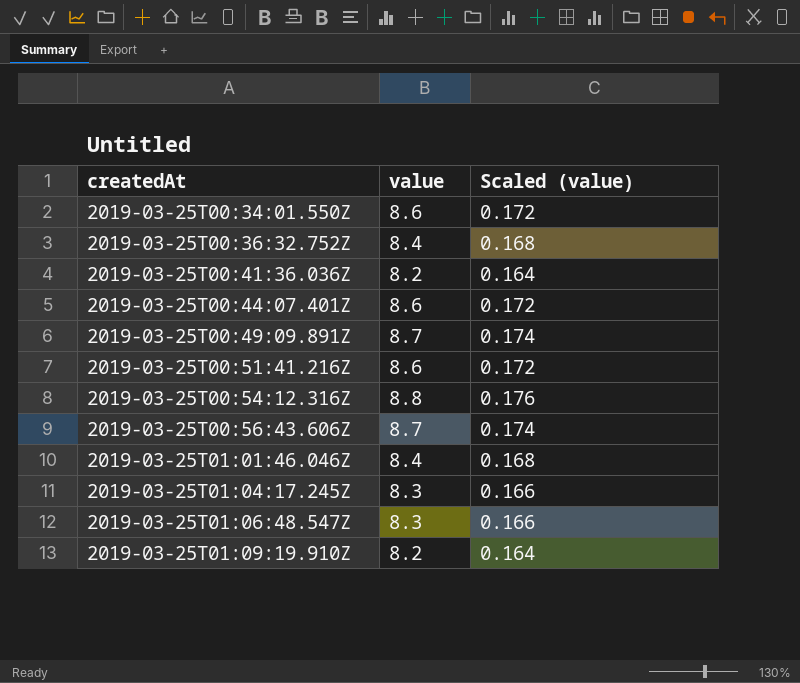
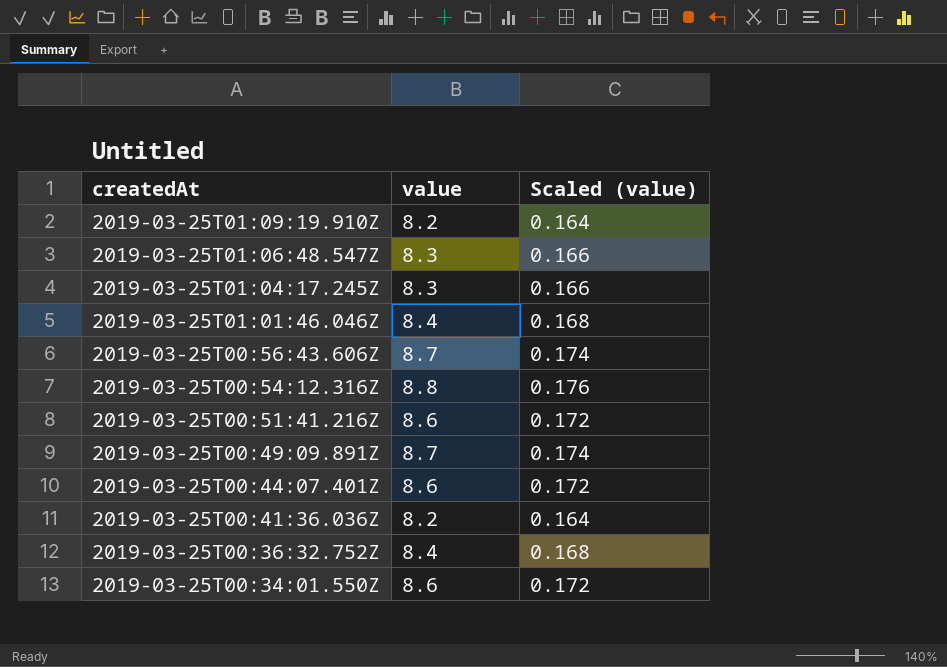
row order: createdAt ascending -> createdAt descending

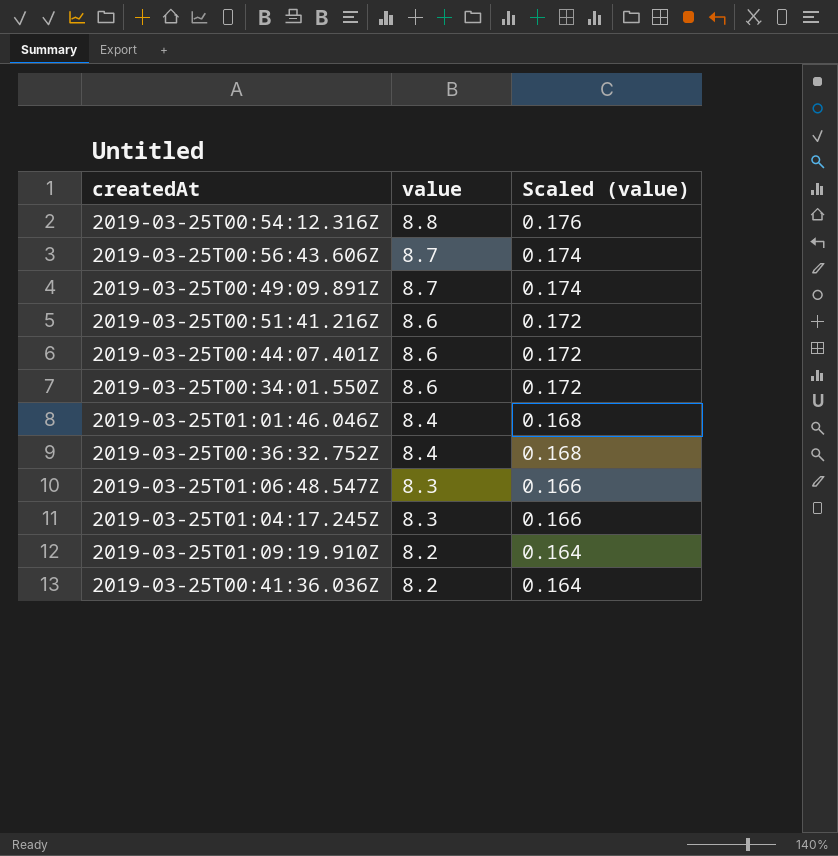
row order: createdAt descending -> value descending

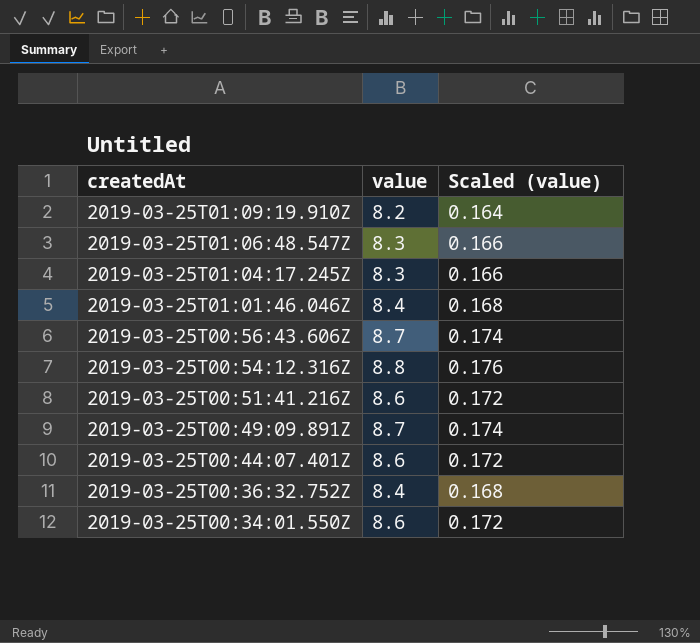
row order: value descending -> createdAt descending
row 2019-03-25T00:41:36.036Z: 8.2 | 0.164 -> none

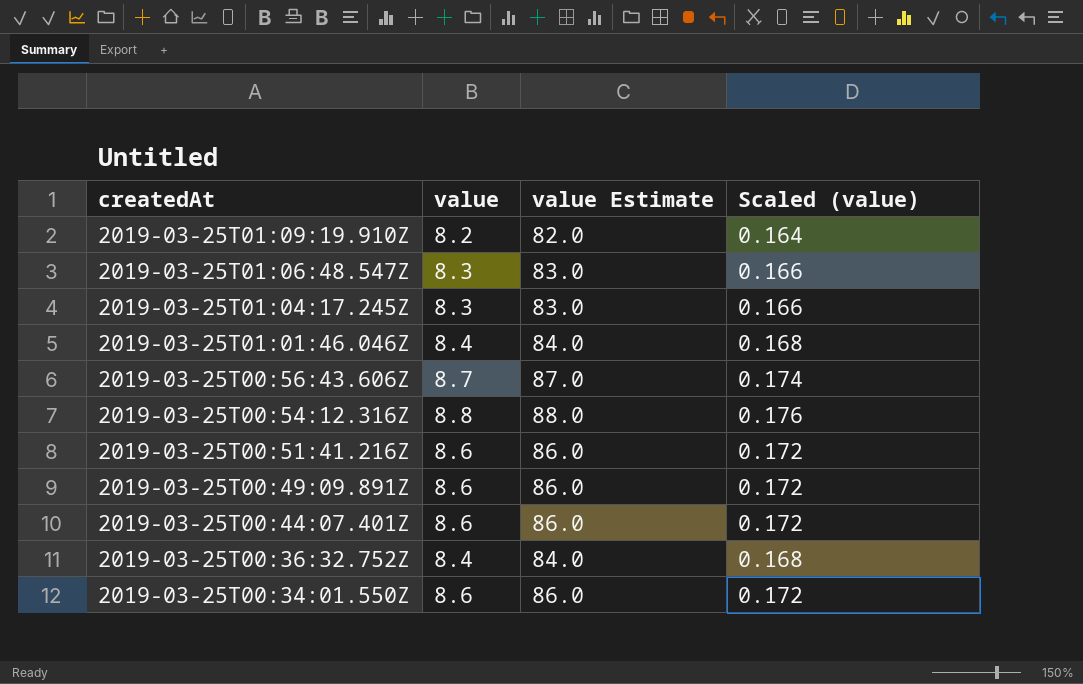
column value Estimate | formula: none -> [value] * 10
2019-03-25T00:49:09.891Z | value: 8.7 -> 8.6
2019-03-25T00:49:09.891Z | Scaled (value): 0.174 -> 0.172

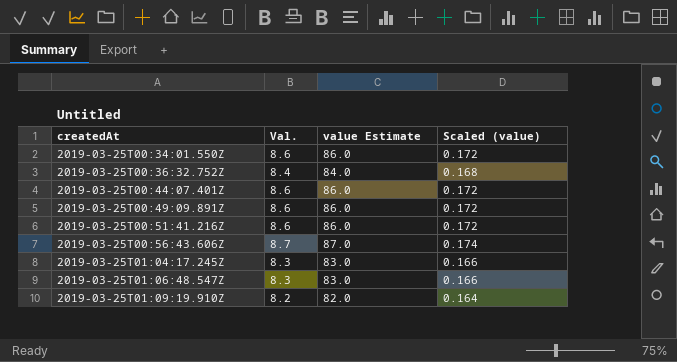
row order: createdAt descending -> createdAt ascending
column name: value -> Val.
row 2019-03-25T01:01:46.046Z: 8.4 | 84.0 | 0.168 -> none
row 2019-03-25T00:54:12.316Z: 8.8 | 88.0 | 0.176 -> none

